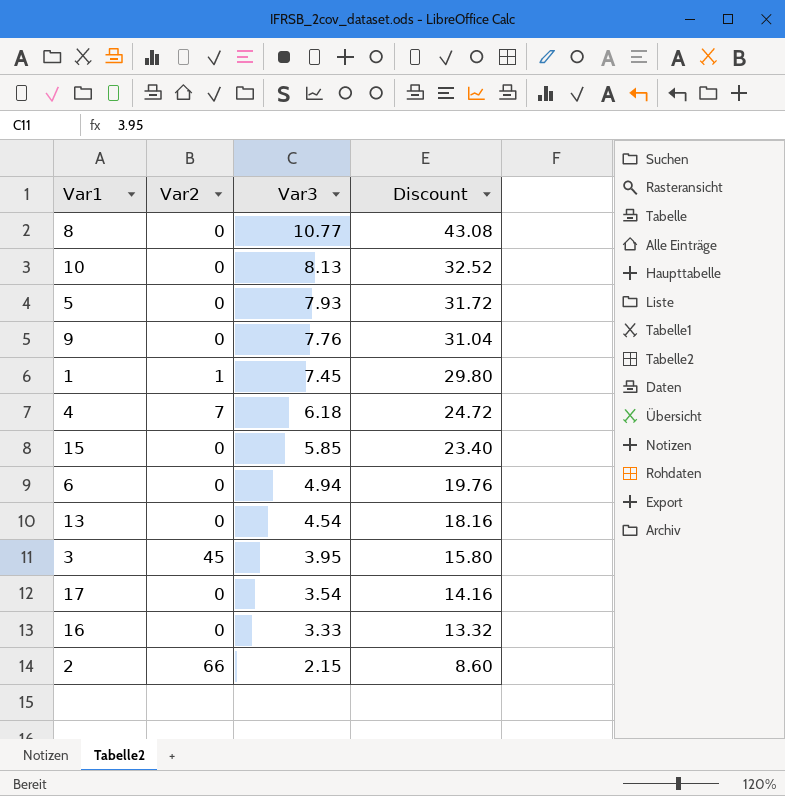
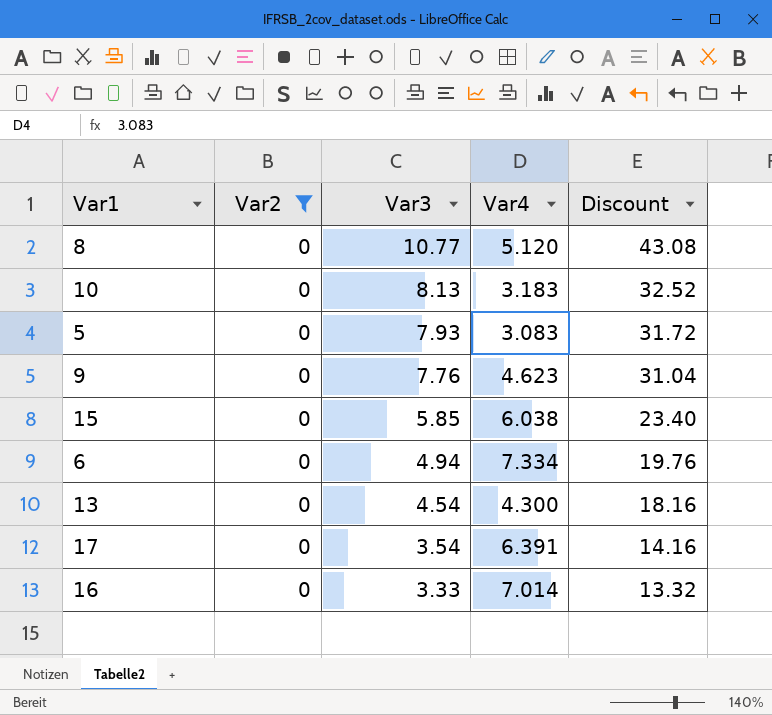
filter: none -> Var2 = 0
column Var4 | position: none -> 4

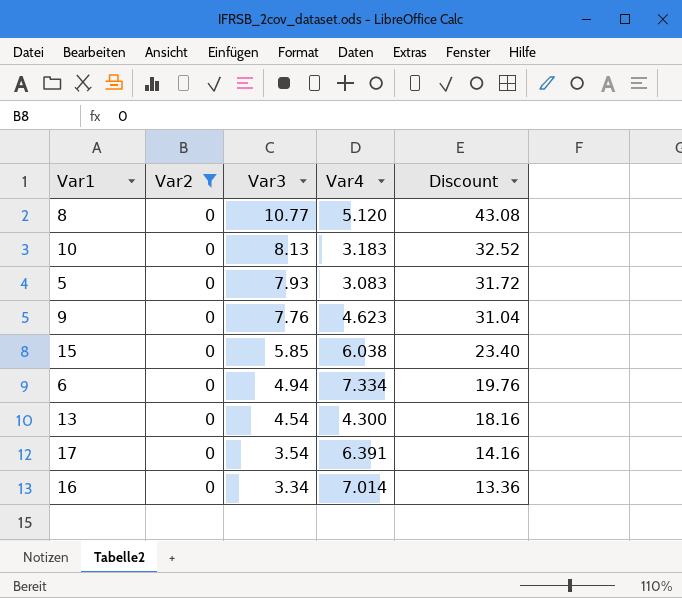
16 | Var3: 3.33 -> 3.34
16 | Discount: 13.32 -> 13.36

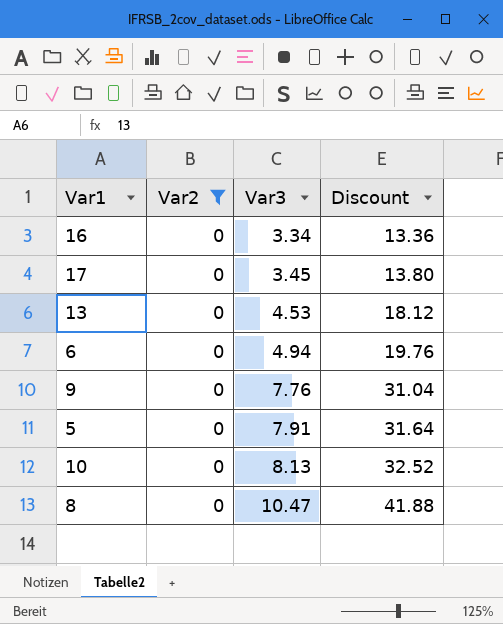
row order: Var3 descending -> Var3 ascending
column Var4 | position: 4 -> none
row 15: 0 | 5.85 | 6.038 | 23.40 -> none
17 | Var3: 3.54 -> 3.45
17 | Discount: 14.16 -> 13.80
13 | Var3: 4.54 -> 4.53
13 | Discount: 18.16 -> 18.12
5 | Var3: 7.93 -> 7.91
5 | Discount: 31.72 -> 31.64
8 | Var3: 10.77 -> 10.47
8 | Discount: 43.08 -> 41.88

